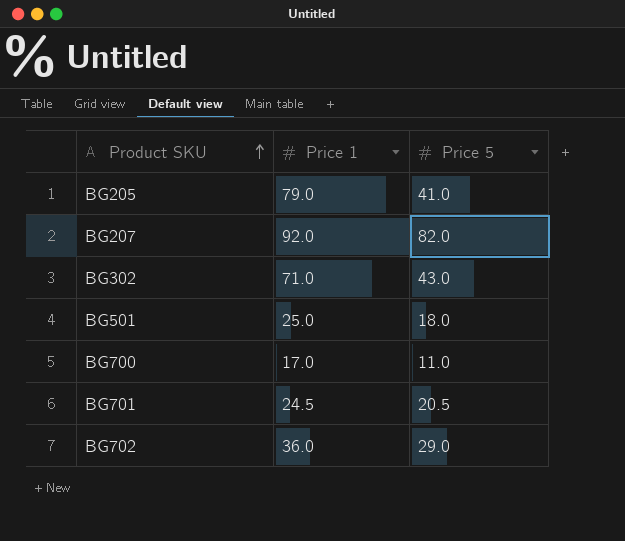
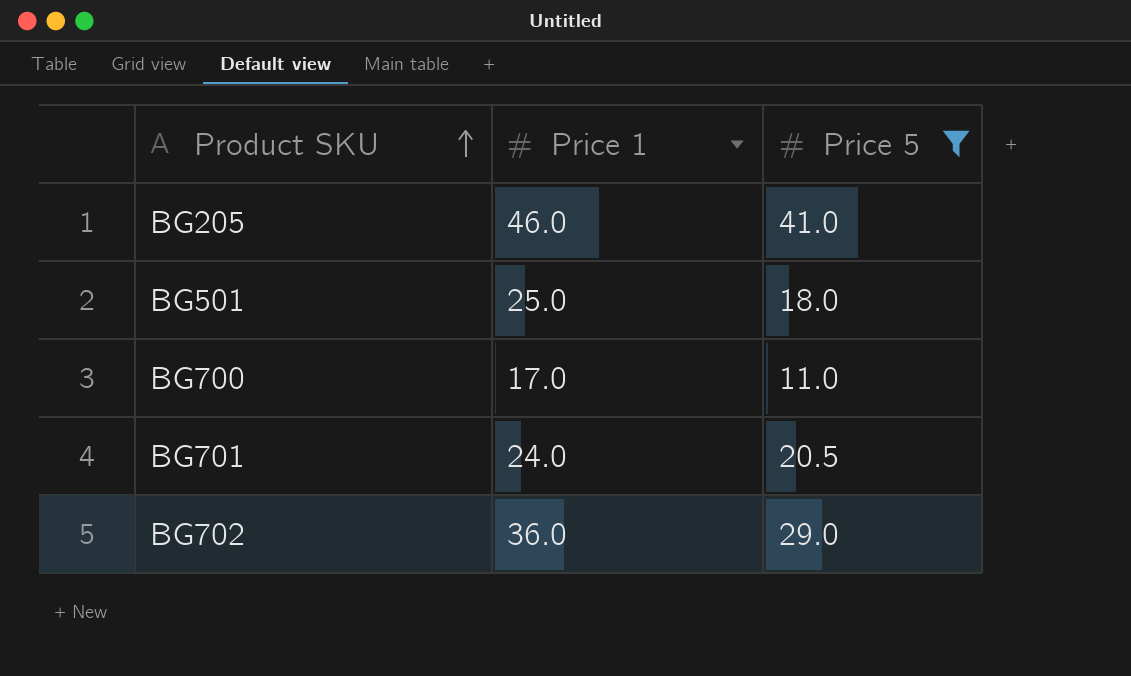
filter: none -> Price 5 <= 41.0
BG205 | Price 1: 79.0 -> 46.0
BG701 | Price 1: 24.5 -> 24.0

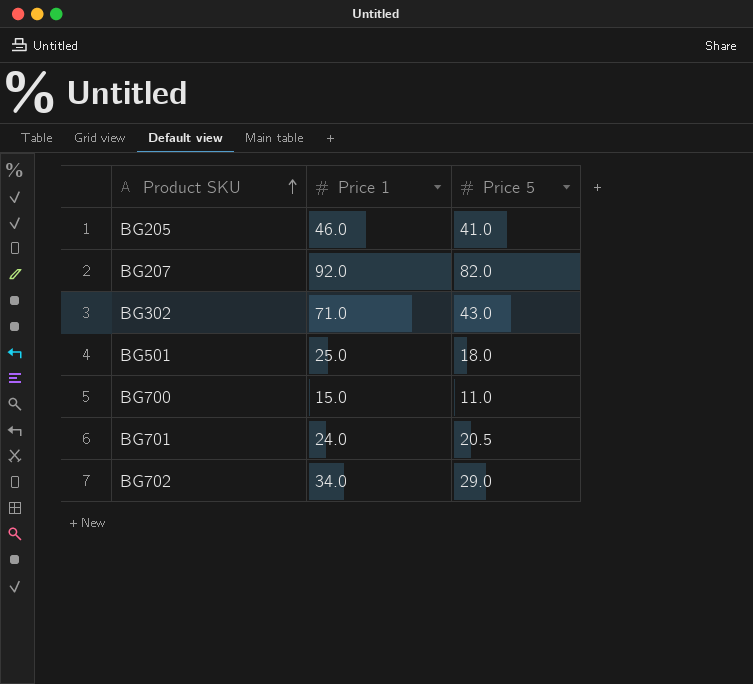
filter: Price 5 <= 41.0 -> none
BG700 | Price 1: 17.0 -> 15.0
BG702 | Price 1: 36.0 -> 34.0

